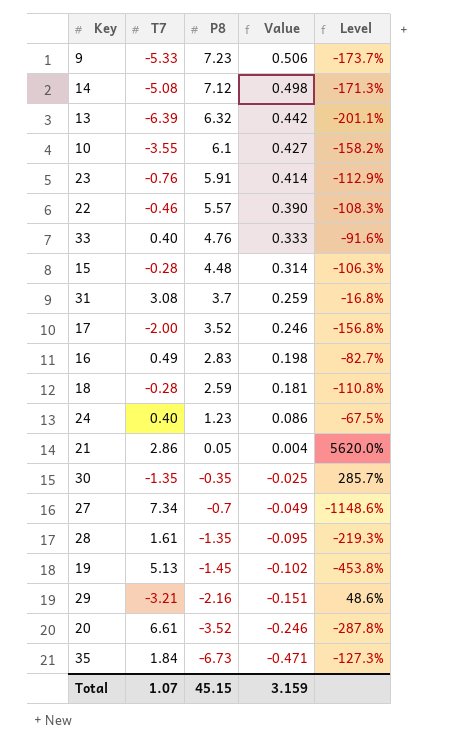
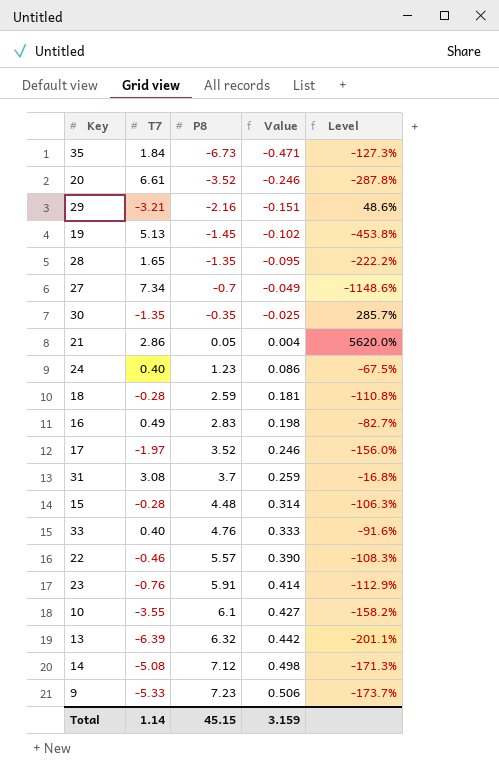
row order: P8 descending -> P8 ascending
28 | T7: 1.61 -> 1.65
28 | Level: -219.3% -> -222.2%
17 | T7: -2.00 -> -1.97
17 | Level: -156.8% -> -156.0%
Total | T7: 1.07 -> 1.14

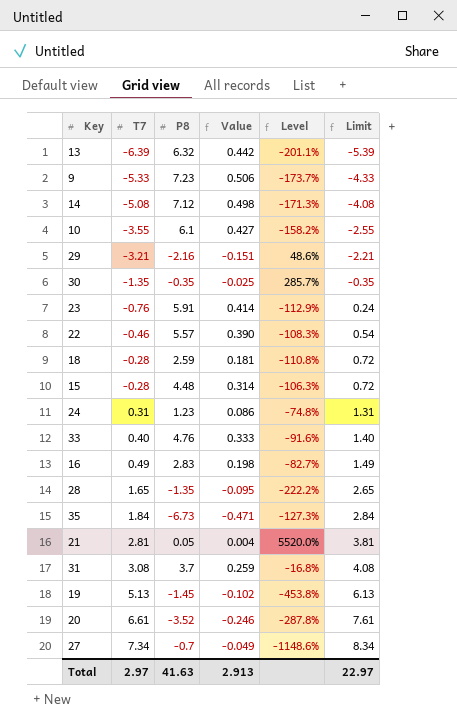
row order: P8 ascending -> T7 ascending
column Limit | formula: none -> [T7] + 1
row 17: -1.97 | 3.52 | 0.246 | -156.0% -> none
24 | T7: 0.40 -> 0.31
24 | Level: -67.5% -> -74.8%
21 | T7: 2.86 -> 2.81
21 | Level: 5620.0% -> 5520.0%
Total | T7: 1.14 -> 2.97
Total | P8: 45.15 -> 41.63
Total | Value: 3.159 -> 2.913

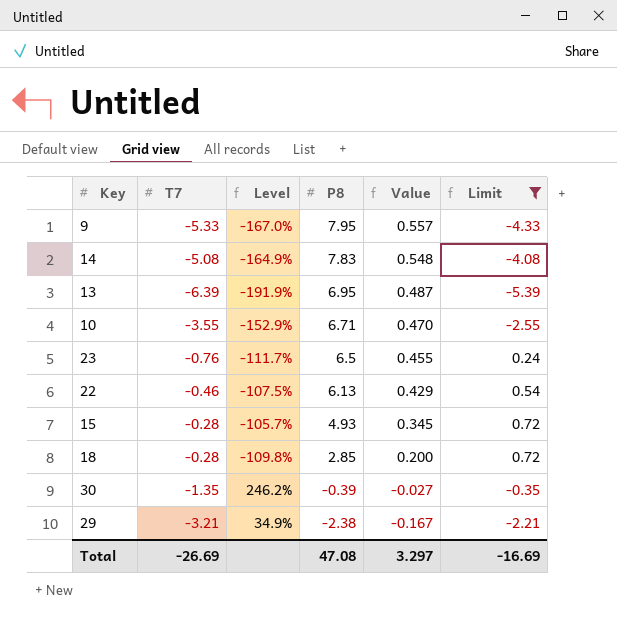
filter: none -> Limit <= 0.72
row order: T7 ascending -> P8 descending
column Level | position: 5 -> 3
9 | Level: -173.7% -> -167.0%
9 | P8: 7.23 -> 7.95
9 | Value: 0.506 -> 0.557
14 | Level: -171.3% -> -164.9%
14 | P8: 7.12 -> 7.83
14 | Value: 0.498 -> 0.548
13 | Level: -201.1% -> -191.9%
13 | P8: 6.32 -> 6.95
13 | Value: 0.442 -> 0.487
10 | Level: -158.2% -> -152.9%
10 | P8: 6.1 -> 6.71
10 | Value: 0.427 -> 0.470
23 | Level: -112.9% -> -111.7%
23 | P8: 5.91 -> 6.5
23 | Value: 0.414 -> 0.455
22 | Level: -108.3% -> -107.5%
22 | P8: 5.57 -> 6.13
22 | Value: 0.390 -> 0.429
15 | Level: -106.3% -> -105.7%
15 | P8: 4.48 -> 4.93
15 | Value: 0.314 -> 0.345
18 | Level: -110.8% -> -109.8%
18 | P8: 2.59 -> 2.85
18 | Value: 0.181 -> 0.200
30 | Level: 285.7% -> 246.2%
30 | P8: -0.35 -> -0.39
30 | Value: -0.025 -> -0.027
29 | Level: 48.6% -> 34.9%
29 | P8: -2.16 -> -2.38
29 | Value: -0.151 -> -0.167
Total | T7: 2.97 -> -26.69
Total | P8: 41.63 -> 47.08
Total | Value: 2.913 -> 3.297
Total | Limit: 22.97 -> -16.69

